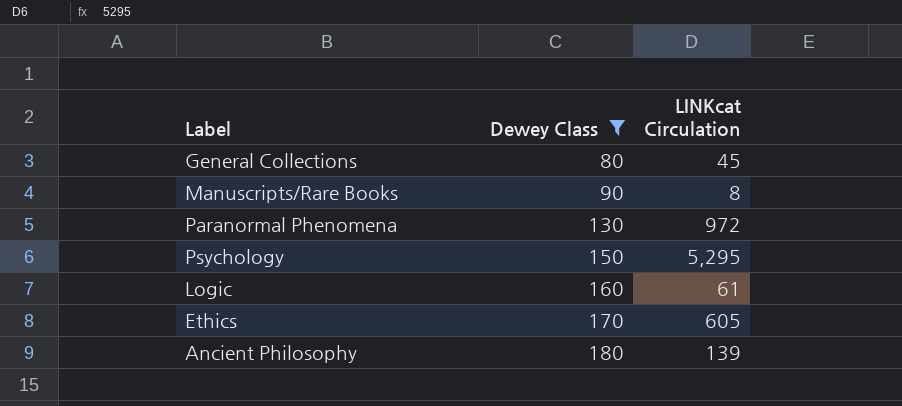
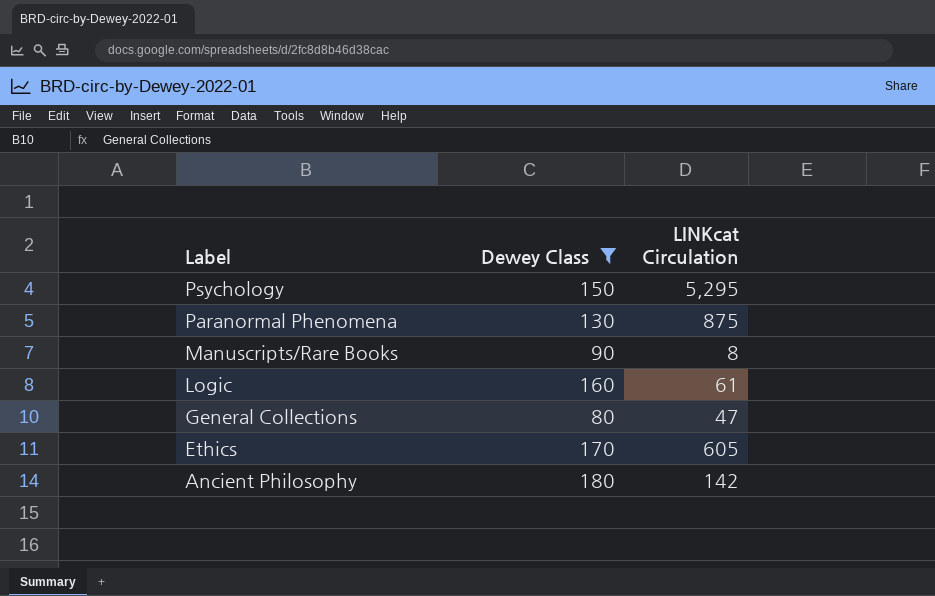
row order: Dewey Class ascending -> Label descending
Paranormal Phenomena | LINKcat Circulation: 972 -> 875
General Collections | LINKcat Circulation: 45 -> 47
Ancient Philosophy | LINKcat Circulation: 139 -> 142

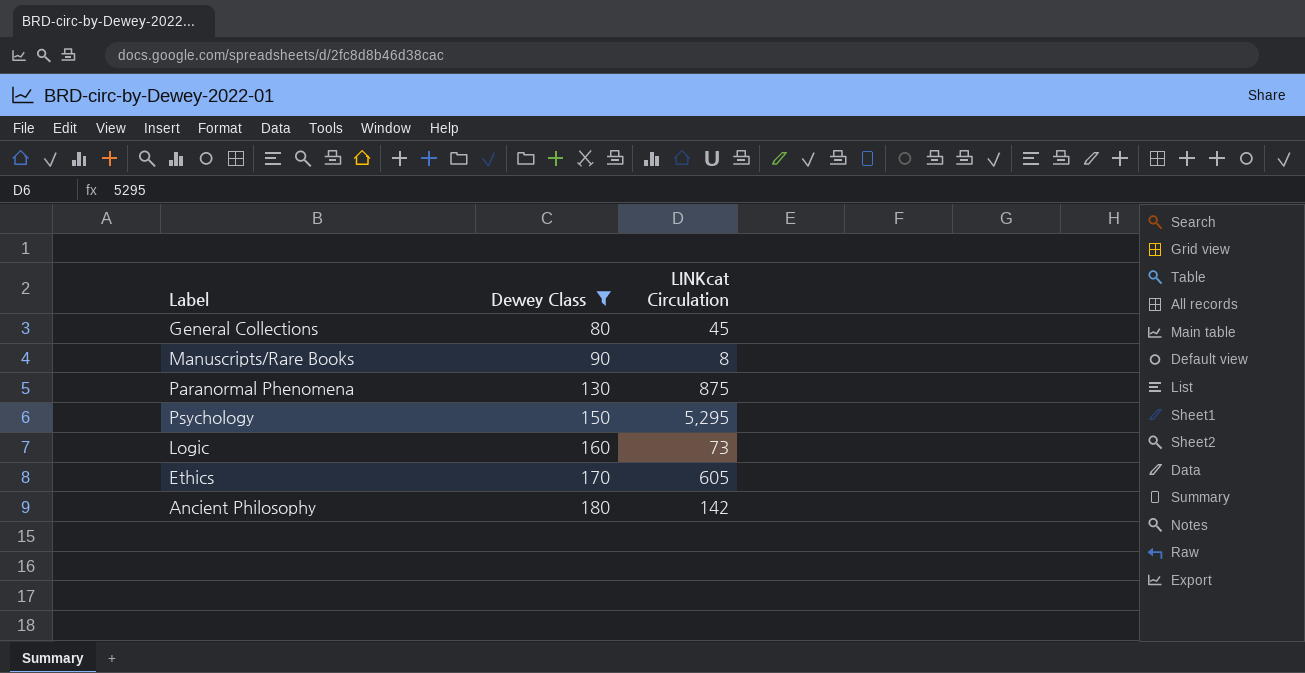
row order: Label descending -> Dewey Class ascending
General Collections | LINKcat Circulation: 47 -> 45
Logic | LINKcat Circulation: 61 -> 73

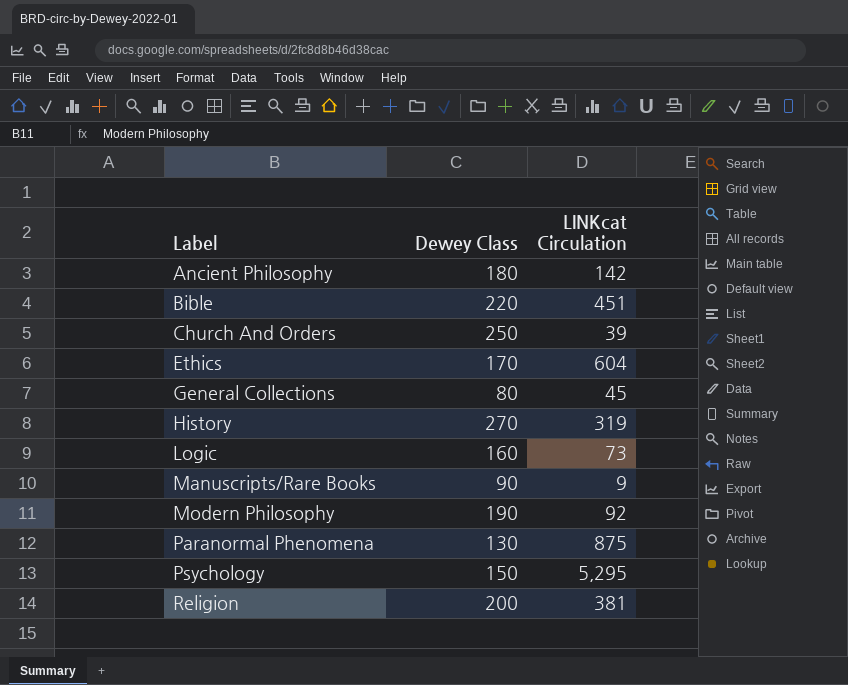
filter: Dewey Class <= 180 -> none
row order: Dewey Class ascending -> Label ascending
Ethics | LINKcat Circulation: 605 -> 604
Manuscripts/Rare Books | LINKcat Circulation: 8 -> 9

